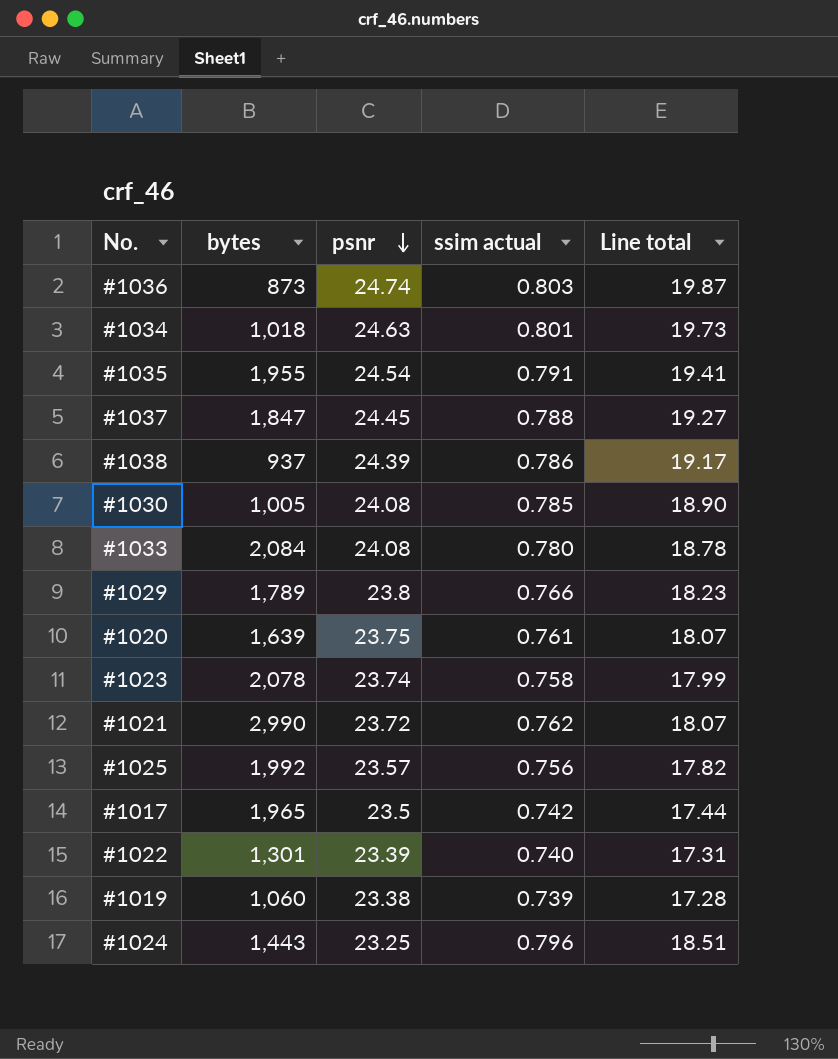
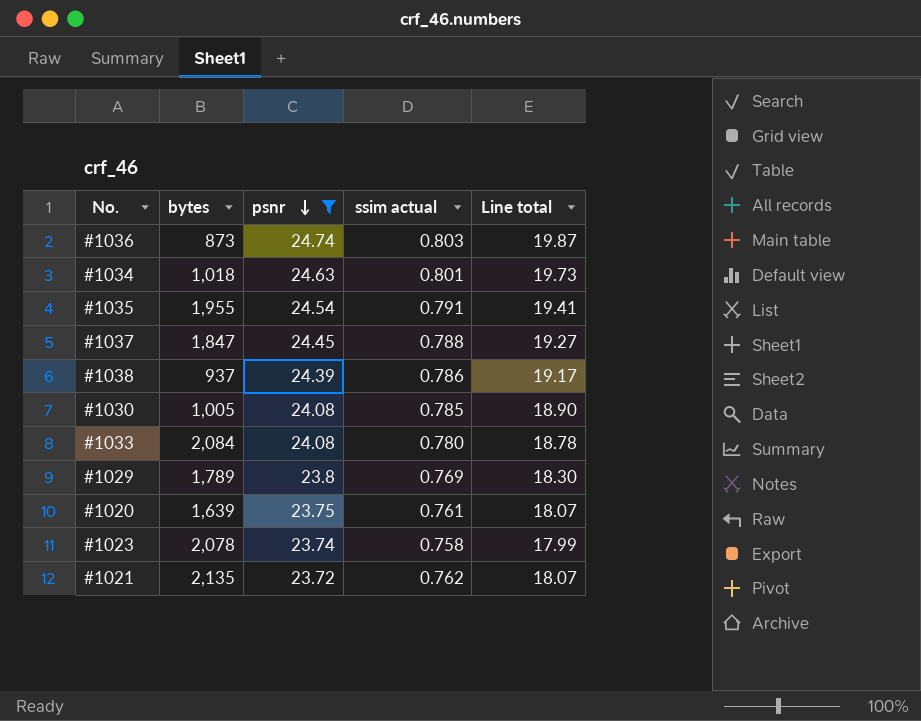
filter: none -> psnr >= 23.72
#1029 | ssim actual: 0.766 -> 0.769
#1029 | Line total: 18.23 -> 18.30
#1021 | bytes: 2,990 -> 2,135

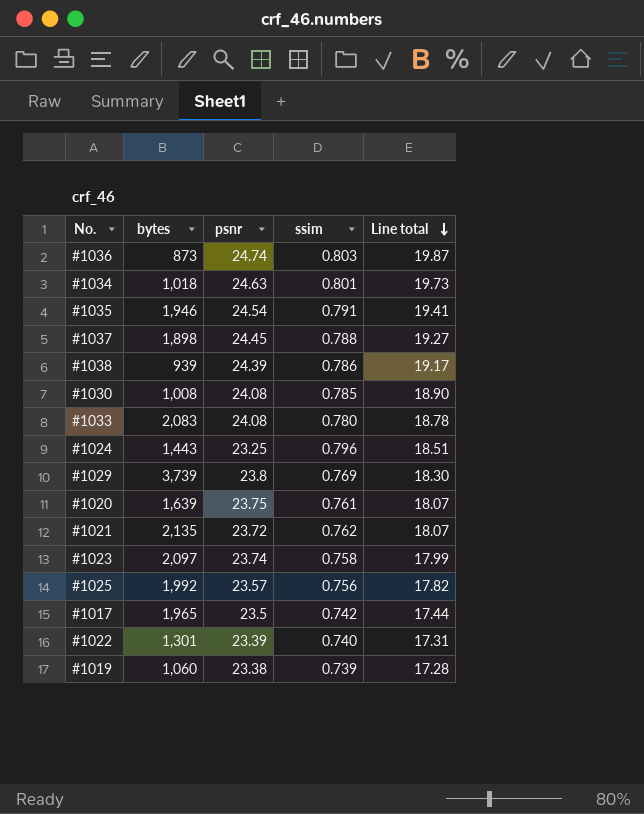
filter: psnr >= 23.72 -> none
row order: psnr descending -> Line total descending
column name: ssim actual -> ssim
#1035 | bytes: 1,955 -> 1,946
#1037 | bytes: 1,847 -> 1,898
#1038 | bytes: 937 -> 939
#1030 | bytes: 1,005 -> 1,008
#1033 | bytes: 2,084 -> 2,083
#1029 | bytes: 1,789 -> 3,739
#1023 | bytes: 2,078 -> 2,097

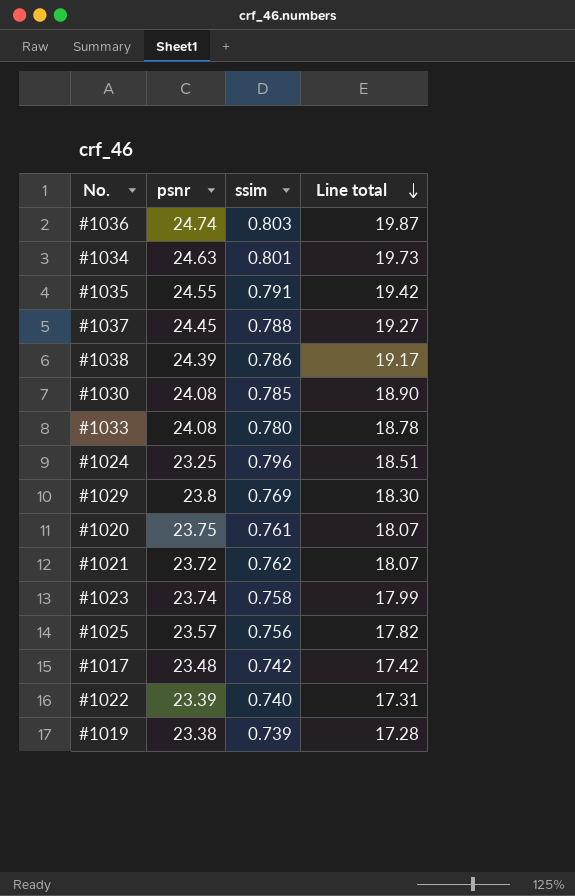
column bytes | position: 2 -> none
#1035 | psnr: 24.54 -> 24.55
#1035 | Line total: 19.41 -> 19.42
#1017 | psnr: 23.5 -> 23.48
#1017 | Line total: 17.44 -> 17.42

